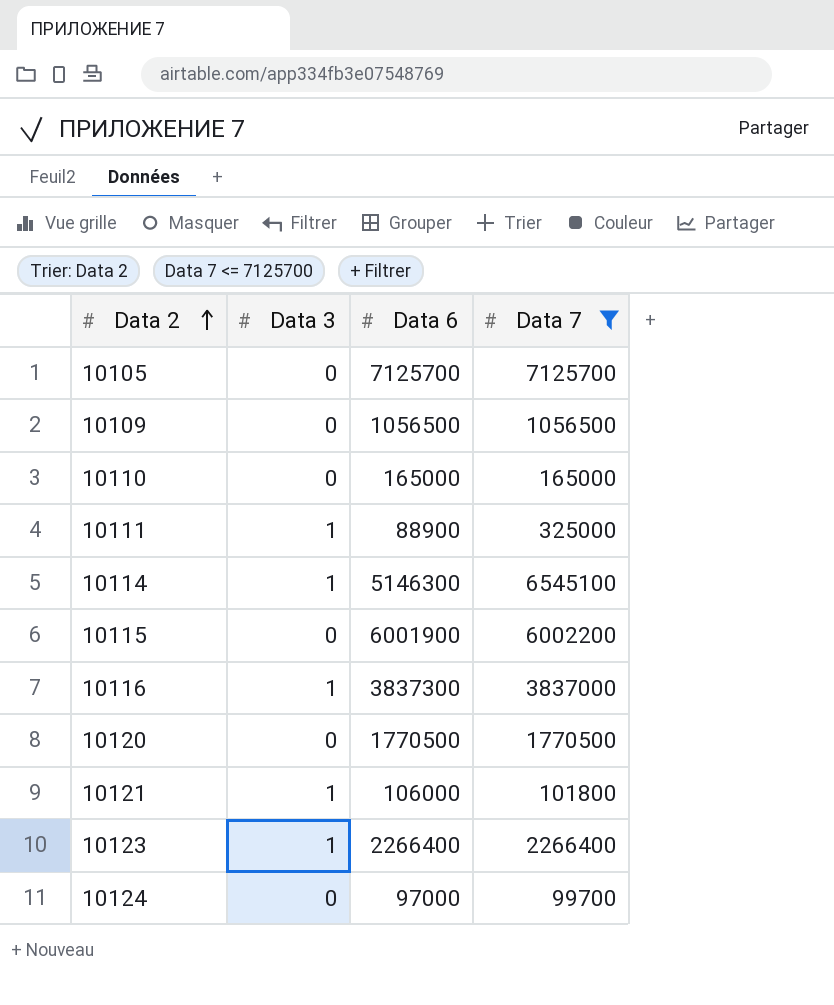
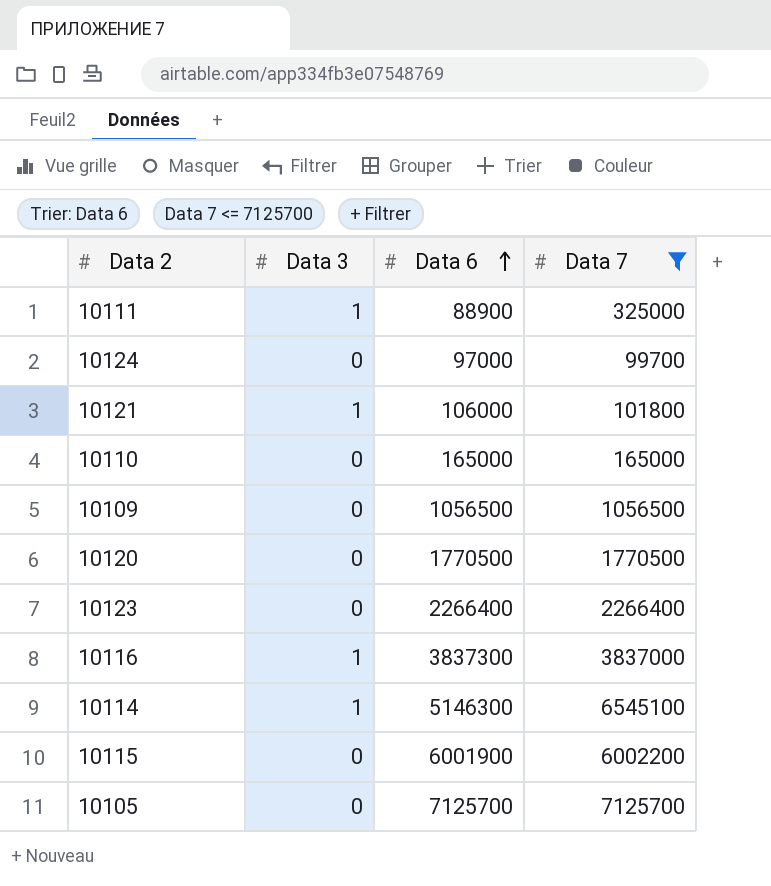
row order: Data 2 ascending -> Data 6 ascending
10123 | Data 3: 1 -> 0

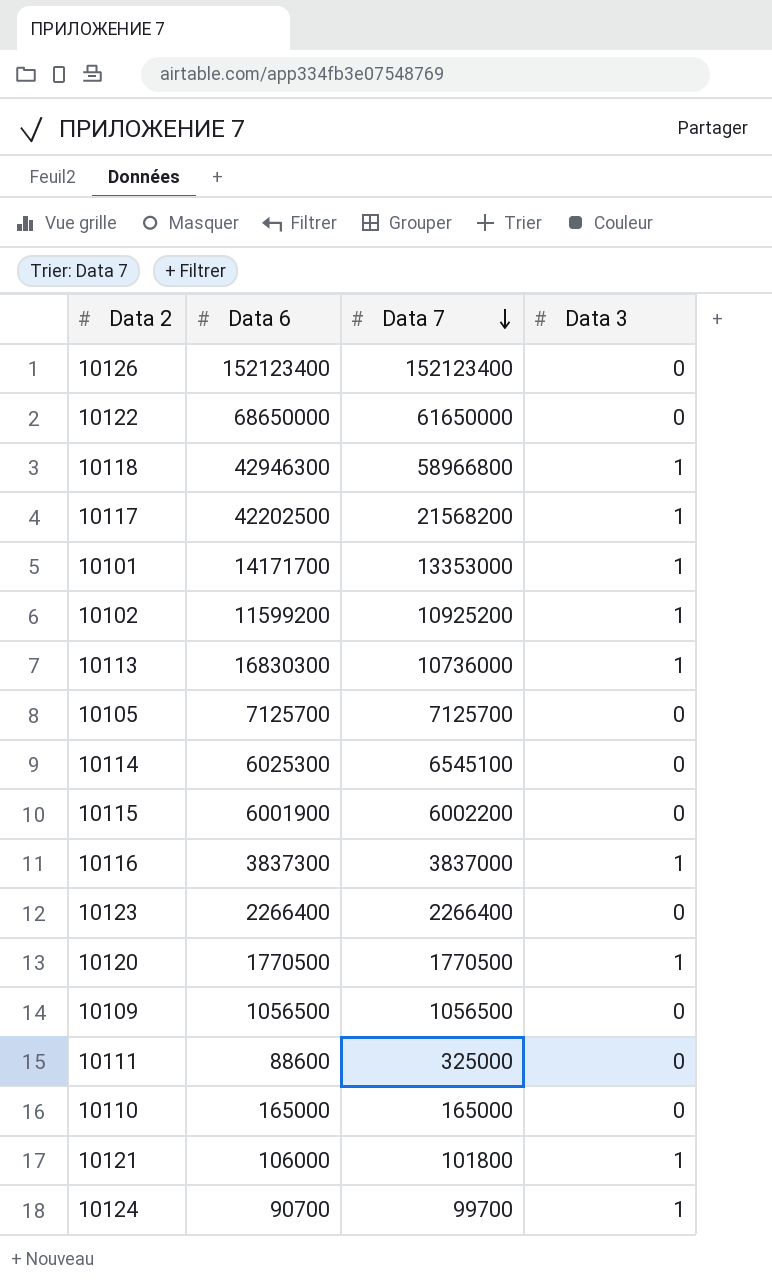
filter: Data 7 <= 7125700 -> none
row order: Data 6 ascending -> Data 7 descending
column Data 3 | position: 2 -> 4
10114 | Data 6: 5146300 -> 6025300
10114 | Data 3: 1 -> 0
10120 | Data 3: 0 -> 1
10111 | Data 6: 88900 -> 88600
10111 | Data 3: 1 -> 0
10124 | Data 6: 97000 -> 90700
10124 | Data 3: 0 -> 1

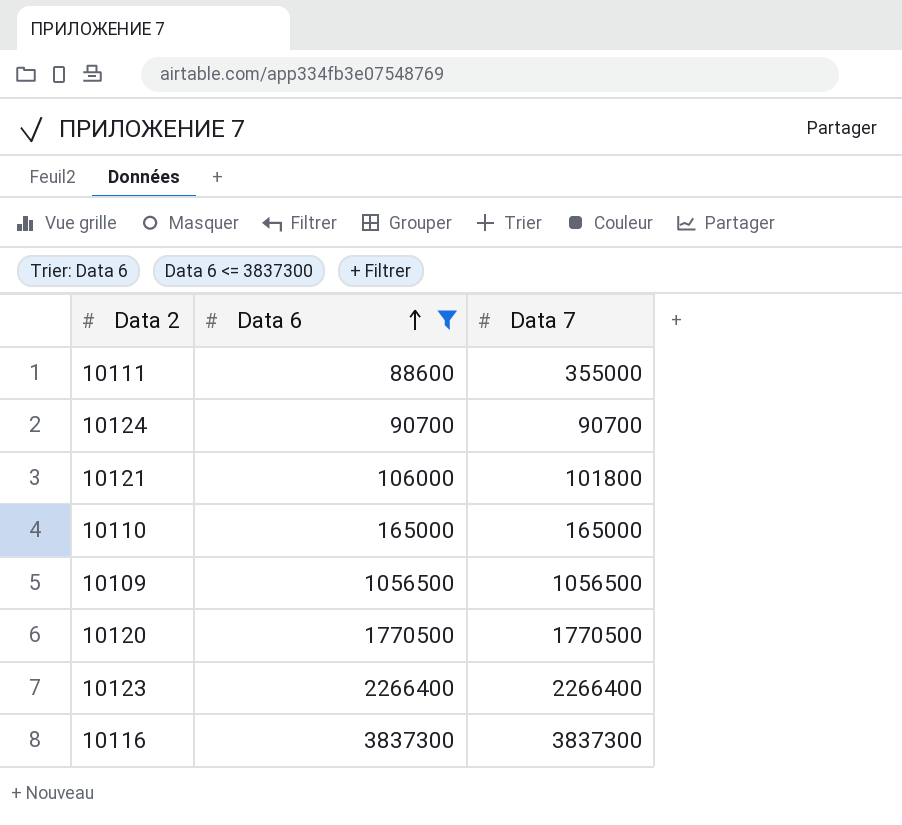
filter: none -> Data 6 <= 3837300
row order: Data 7 descending -> Data 6 ascending
column Data 3 | position: 4 -> none
10111 | Data 7: 325000 -> 355000
10124 | Data 7: 99700 -> 90700
10116 | Data 7: 3837000 -> 3837300

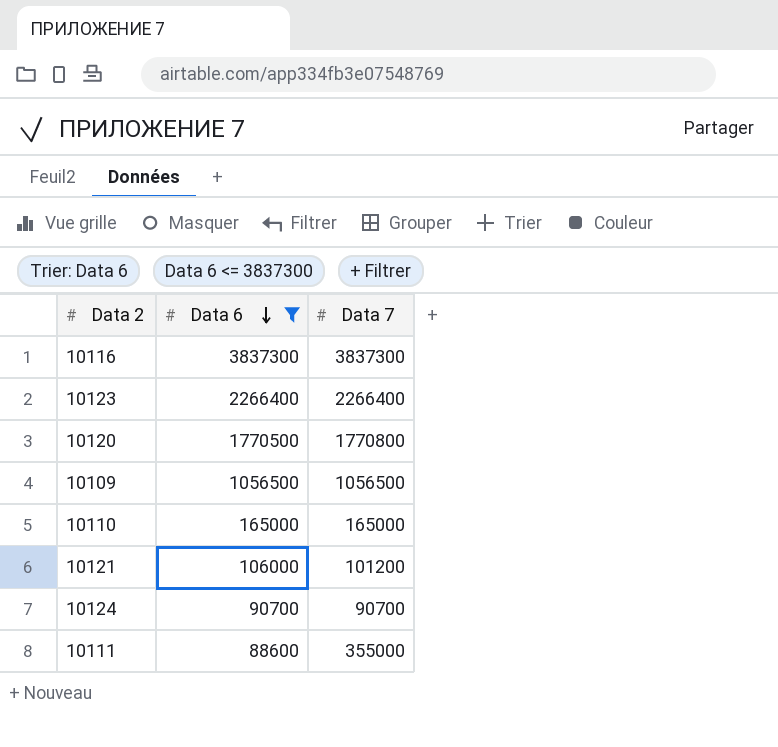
row order: Data 6 ascending -> Data 6 descending
10120 | Data 7: 1770500 -> 1770800
10121 | Data 7: 101800 -> 101200

